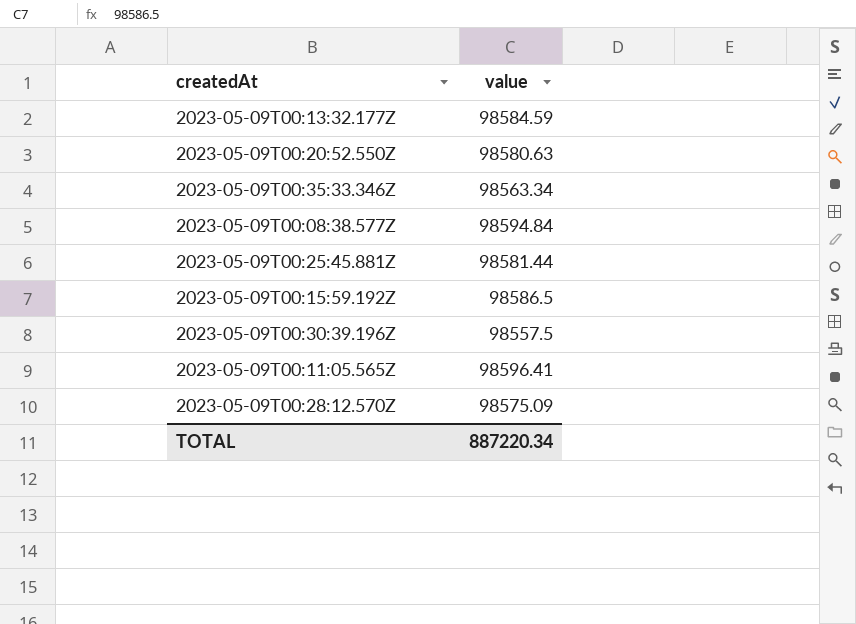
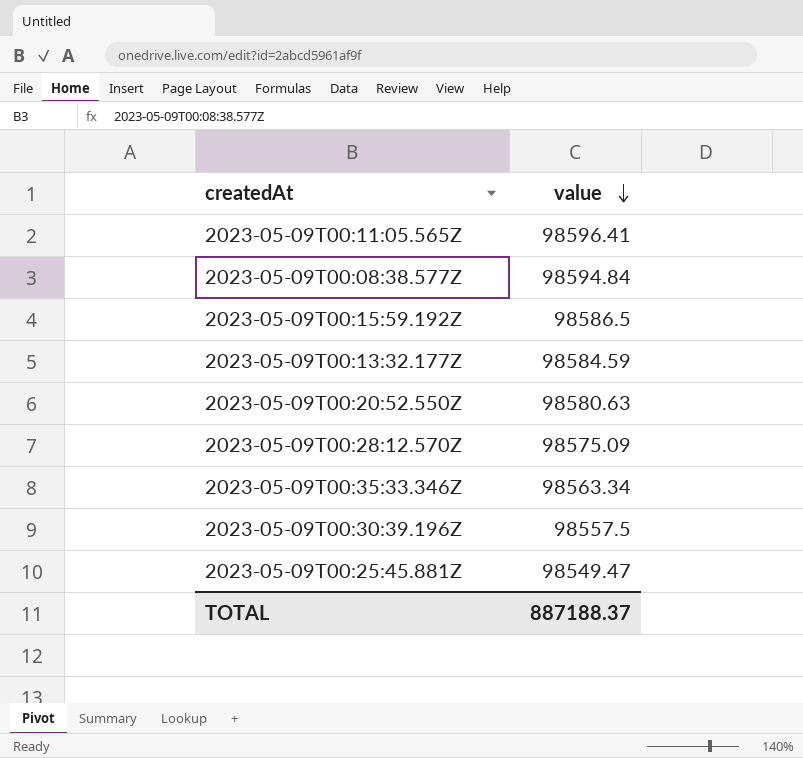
row order: none -> value descending
2023-05-09T00:25:45.881Z | value: 98581.44 -> 98549.47
TOTAL | value: 887220.34 -> 887188.37

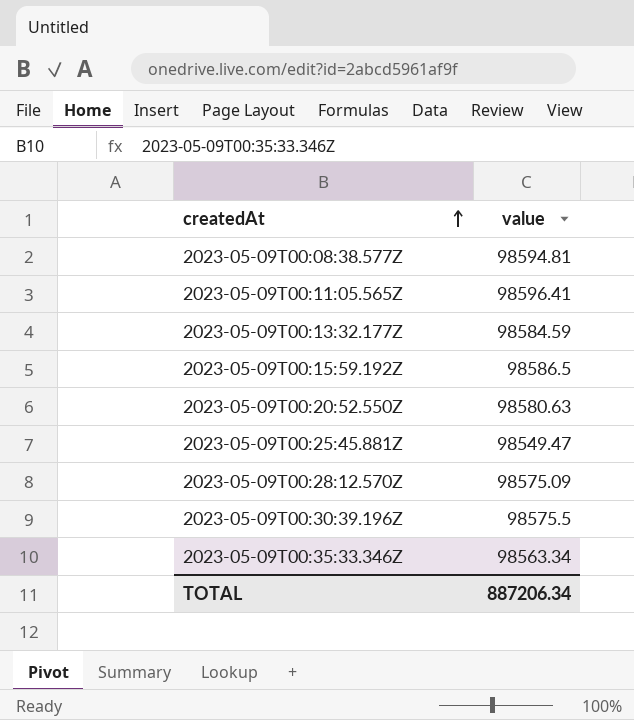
row order: value descending -> createdAt ascending
2023-05-09T00:08:38.577Z | value: 98594.84 -> 98594.81
2023-05-09T00:30:39.196Z | value: 98557.5 -> 98575.5
TOTAL | value: 887188.37 -> 887206.34

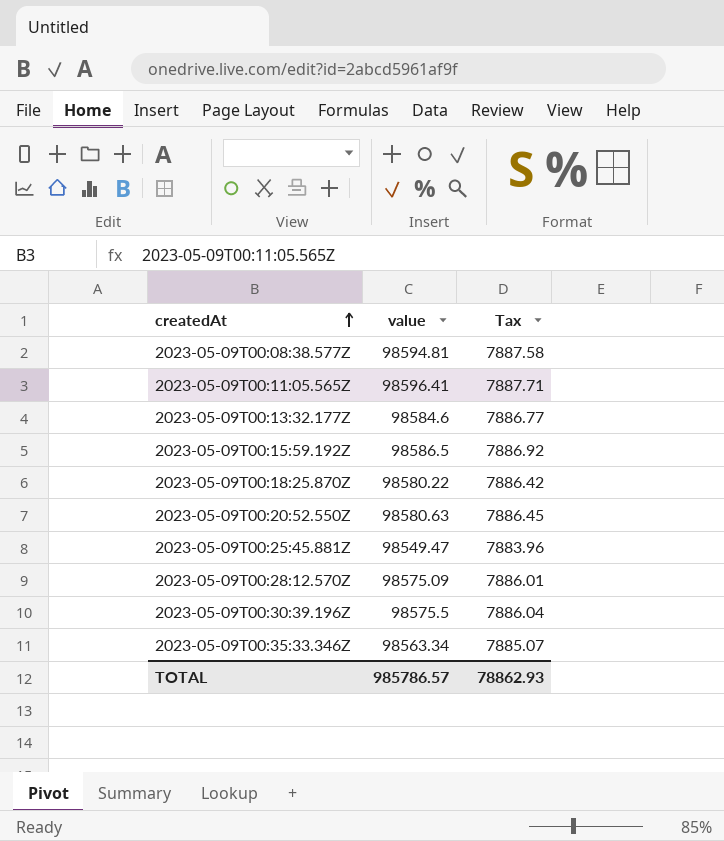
column Tax | formula: none -> [value] * 0.08
2023-05-09T00:13:32.177Z | value: 98584.59 -> 98584.6
row 2023-05-09T00:18:25.870Z: none -> 98580.22 | 7886.42
TOTAL | value: 887206.34 -> 985786.57

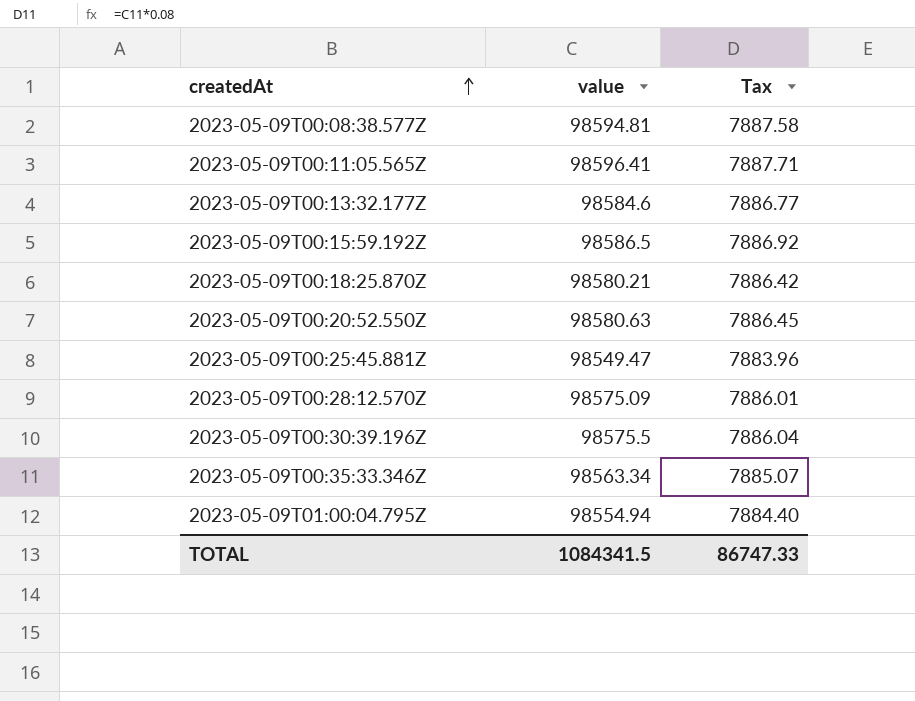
2023-05-09T00:18:25.870Z | value: 98580.22 -> 98580.21
row 2023-05-09T01:00:04.795Z: none -> 98554.94 | 7884.40
TOTAL | value: 985786.57 -> 1084341.5
TOTAL | Tax: 78862.93 -> 86747.33

